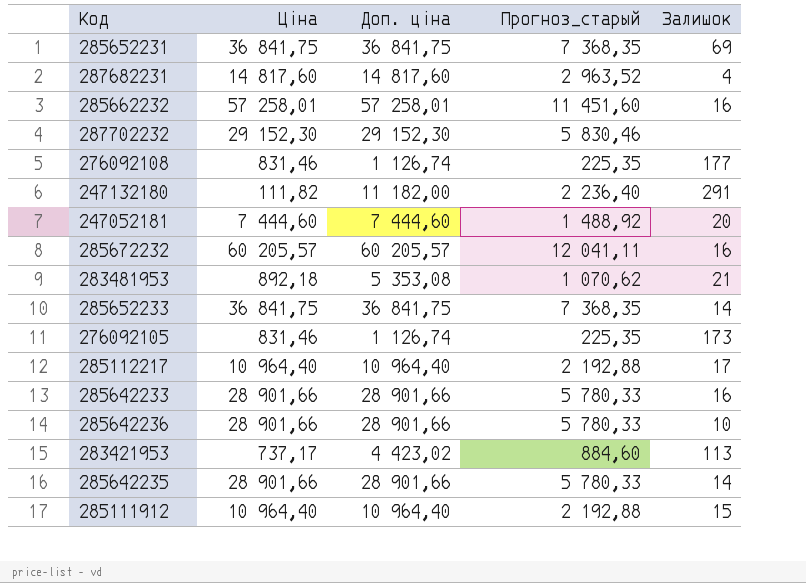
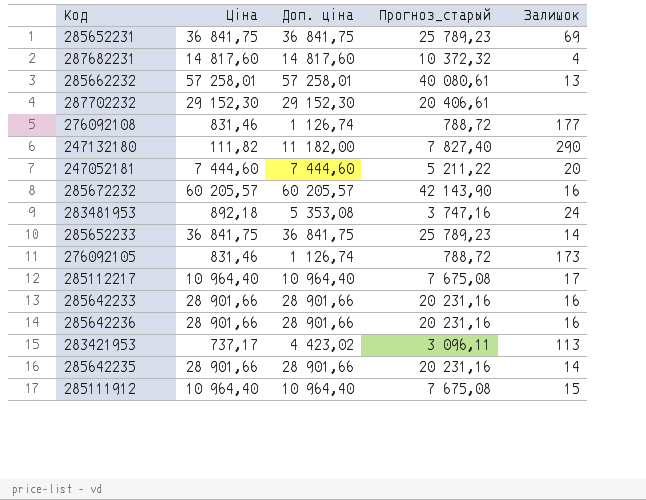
column Прогноз_старый | formula: [Доп. ціна] * 0,2 -> [Доп. ціна] * 0,7
285662232 | Залишок: 16 -> 13
247132180 | Залишок: 291 -> 290
283481953 | Залишок: 21 -> 24
285642236 | Залишок: 10 -> 16

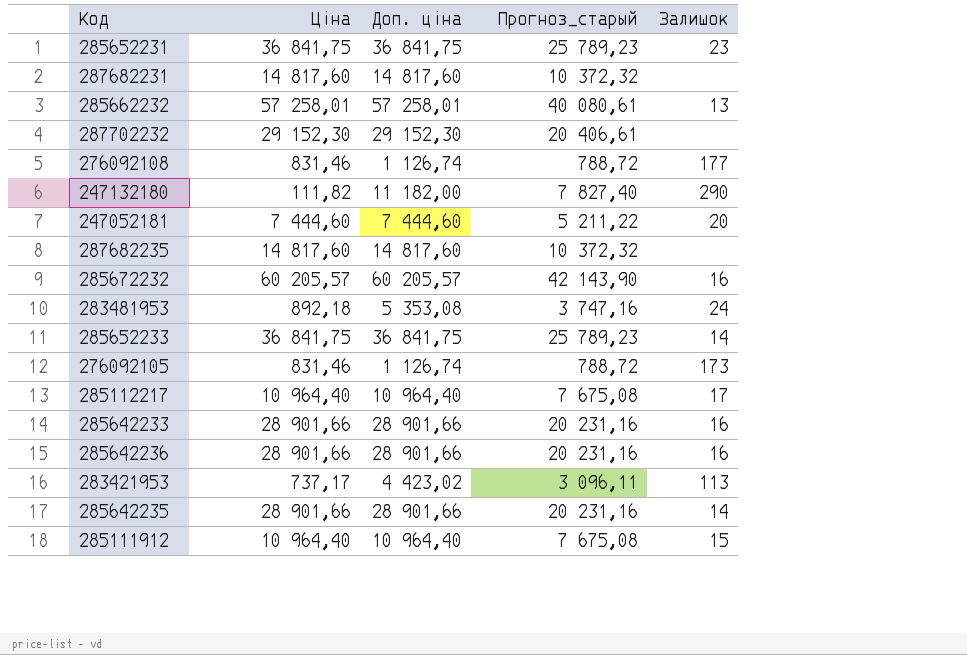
285652231 | Залишок: 69 -> 23
287682231 | Залишок: 4 -> none
row 287682235: none -> 14 817,60 | 14 817,60 | 10 372,32 | none

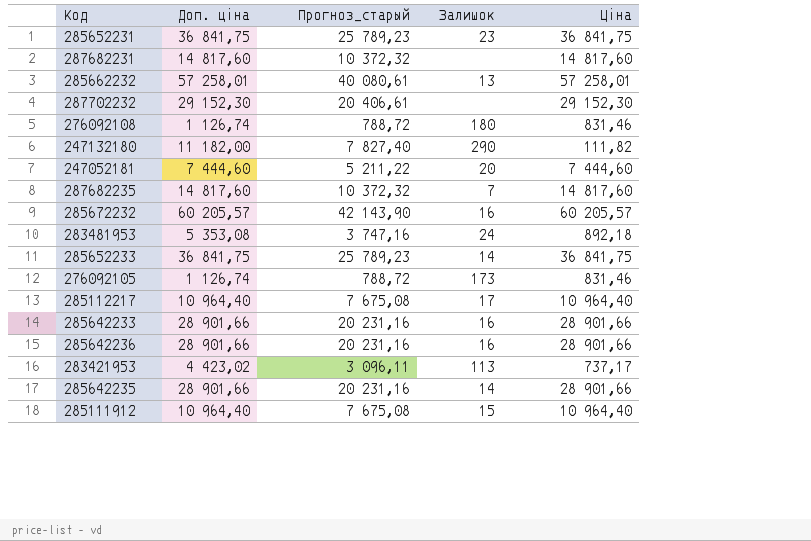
column Ціна | position: 2 -> 5
276092108 | Залишок: 177 -> 180
287682235 | Залишок: none -> 7

